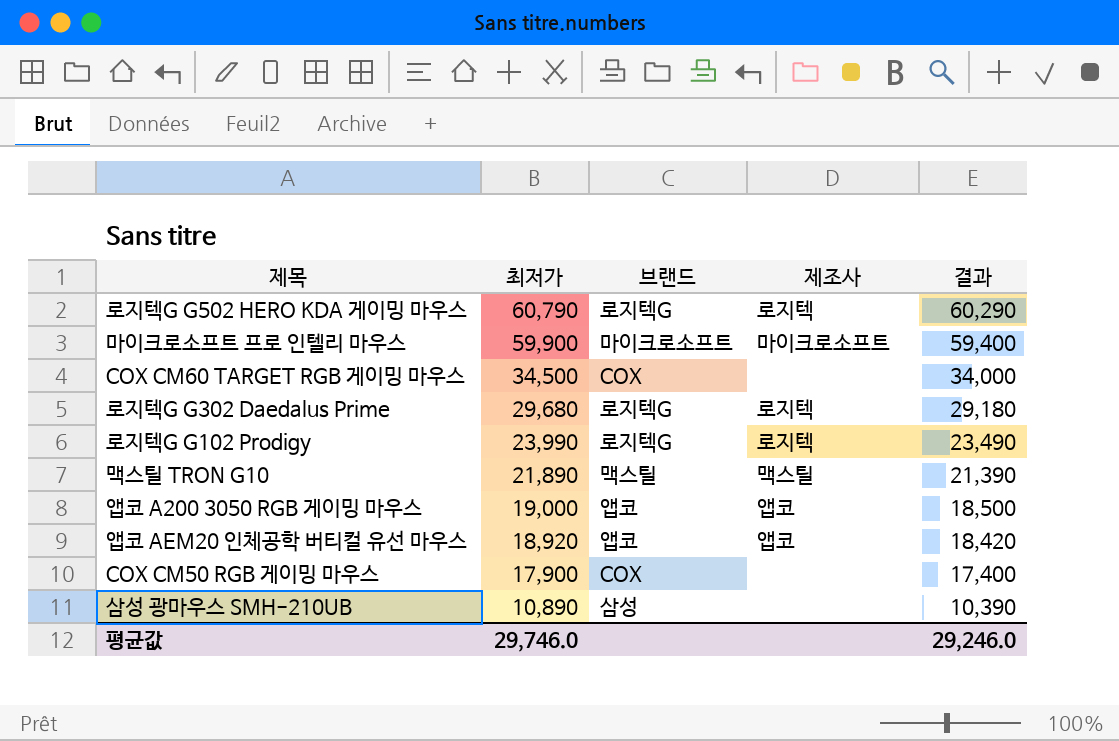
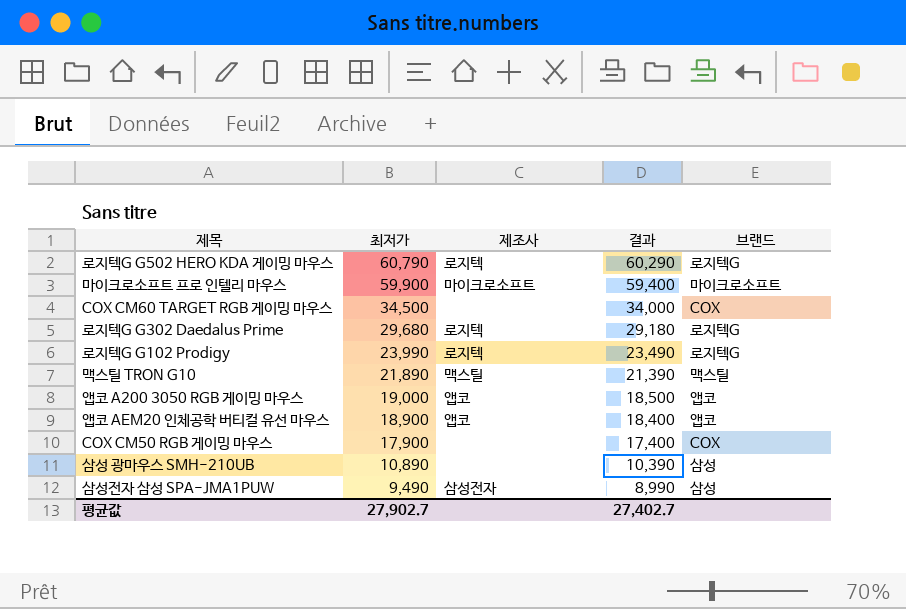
column 브랜드 | position: 3 -> 5
앱코 AEM20 인체공학 버티컬 유선 마우스 | 최저가: 18,920 -> 18,900
앱코 AEM20 인체공학 버티컬 유선 마우스 | 결과: 18,420 -> 18,400
row 삼성전자 삼성 SPA-JMA1PUW: none -> 9,490 | 삼성전자 | 8,990 | 삼성
평균값 | 최저가: 29,746.0 -> 27,902.7
평균값 | 결과: 29,246.0 -> 27,402.7

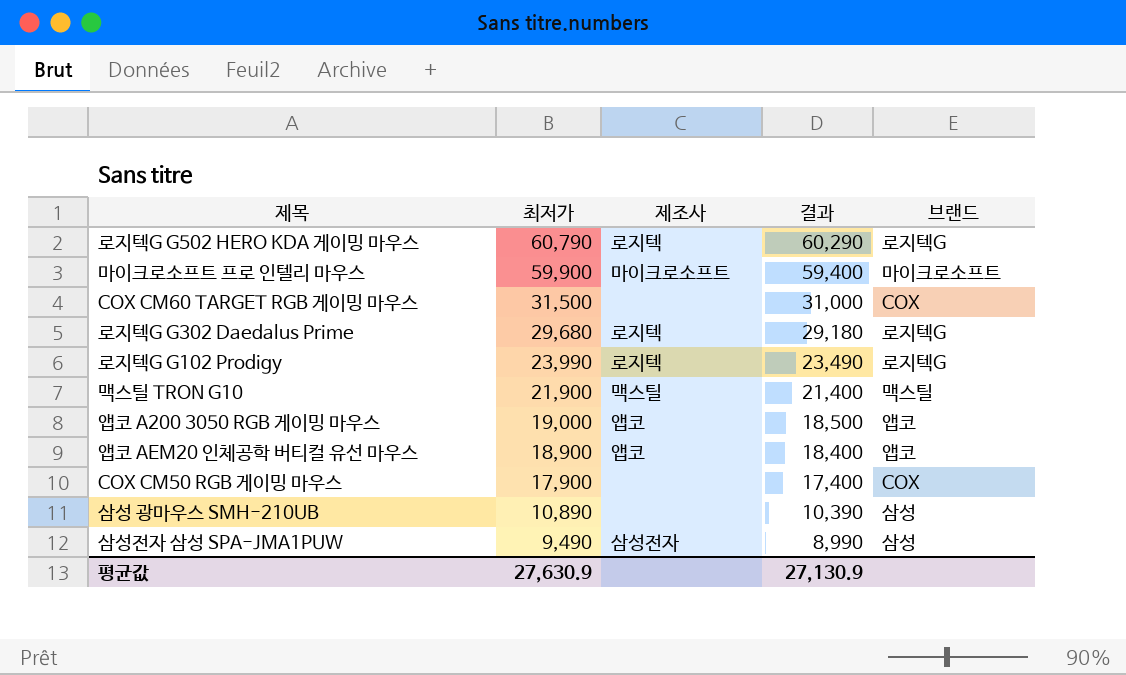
COX CM60 TARGET RGB 게이밍 마우스 | 최저가: 34,500 -> 31,500
COX CM60 TARGET RGB 게이밍 마우스 | 결과: 34,000 -> 31,000
맥스틸 TRON G10 | 최저가: 21,890 -> 21,900
맥스틸 TRON G10 | 결과: 21,390 -> 21,400
평균값 | 최저가: 27,902.7 -> 27,630.9
평균값 | 결과: 27,402.7 -> 27,130.9

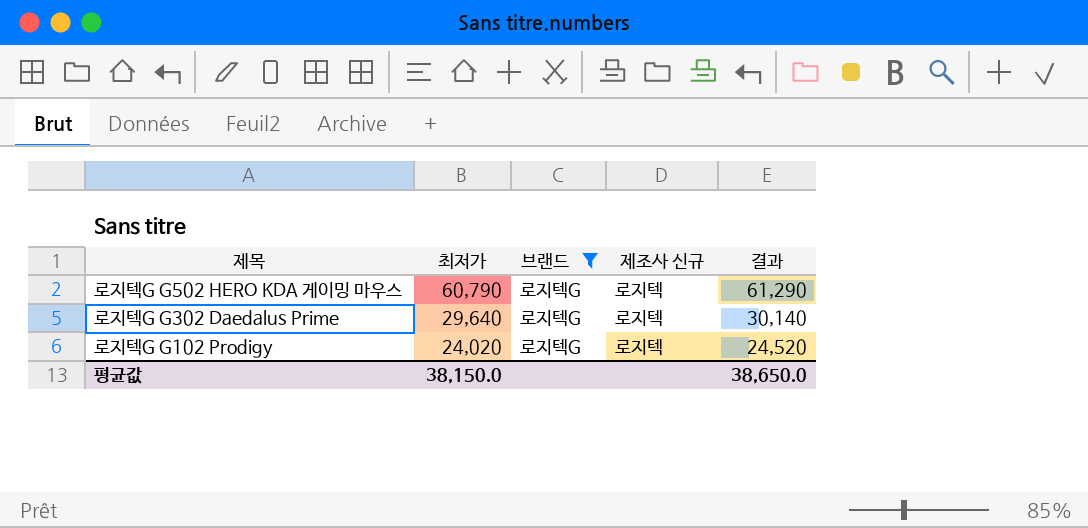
filter: none -> 브랜드 = 로지텍G
column 브랜드 | position: 5 -> 3
column name: 제조사 -> 제조사 신규
column 결과 | formula: [최저가] - 500 -> [최저가] + 500
로지텍G G302 Daedalus Prime | 최저가: 29,680 -> 29,640
로지텍G G102 Prodigy | 최저가: 23,990 -> 24,020
평균값 | 최저가: 27,630.9 -> 38,150.0
평균값 | 결과: 27,130.9 -> 38,650.0

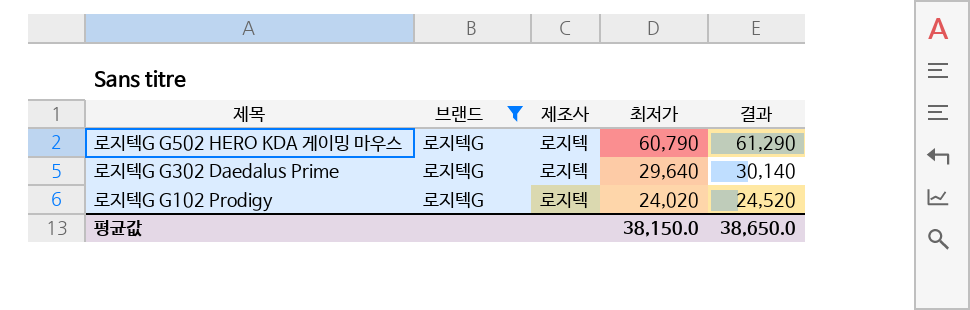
column name: 제조사 신규 -> 제조사
column 최저가 | position: 2 -> 4

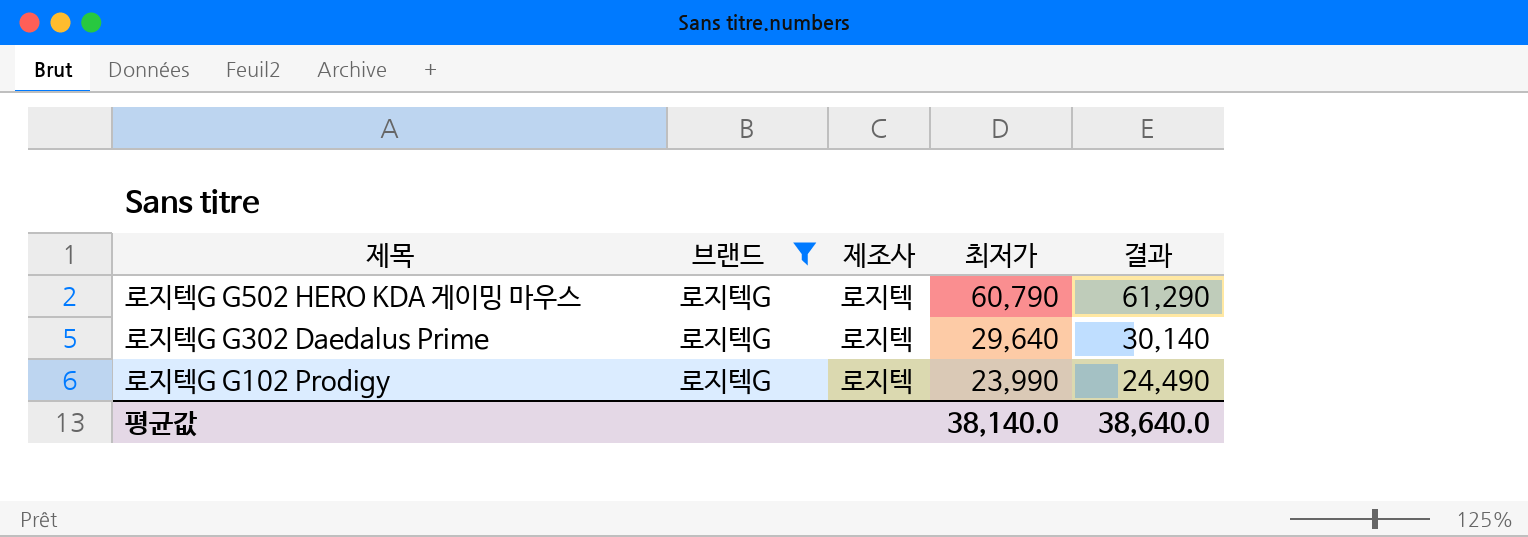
로지텍G G102 Prodigy | 최저가: 24,020 -> 23,990
로지텍G G102 Prodigy | 결과: 24,520 -> 24,490
평균값 | 최저가: 38,150.0 -> 38,140.0
평균값 | 결과: 38,650.0 -> 38,640.0

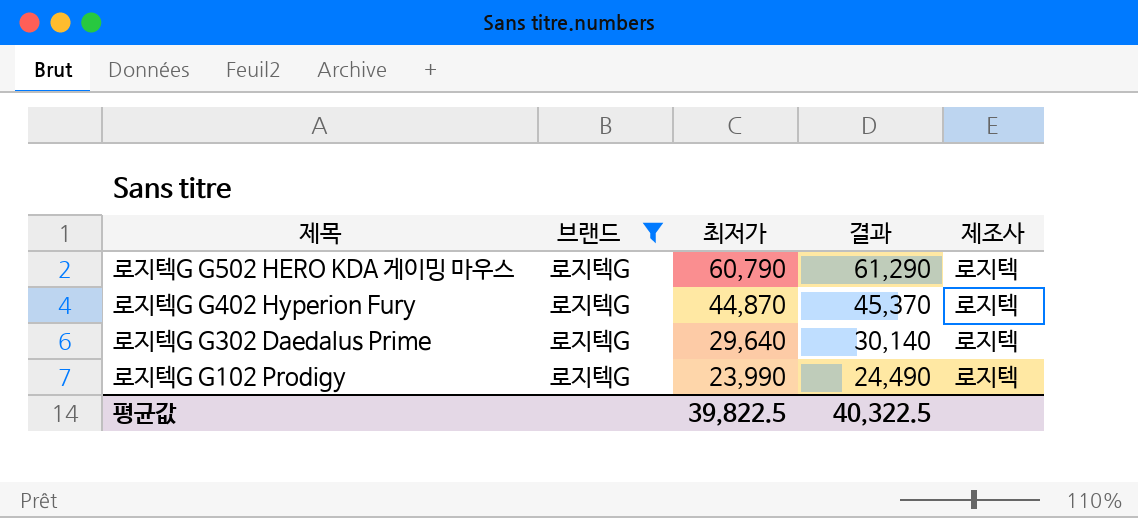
column 제조사 | position: 3 -> 5
row 로지텍G G402 Hyperion Fury: none -> 로지텍G | 44,870 | 45,370 | 로지텍
평균값 | 최저가: 38,140.0 -> 39,822.5
평균값 | 결과: 38,640.0 -> 40,322.5

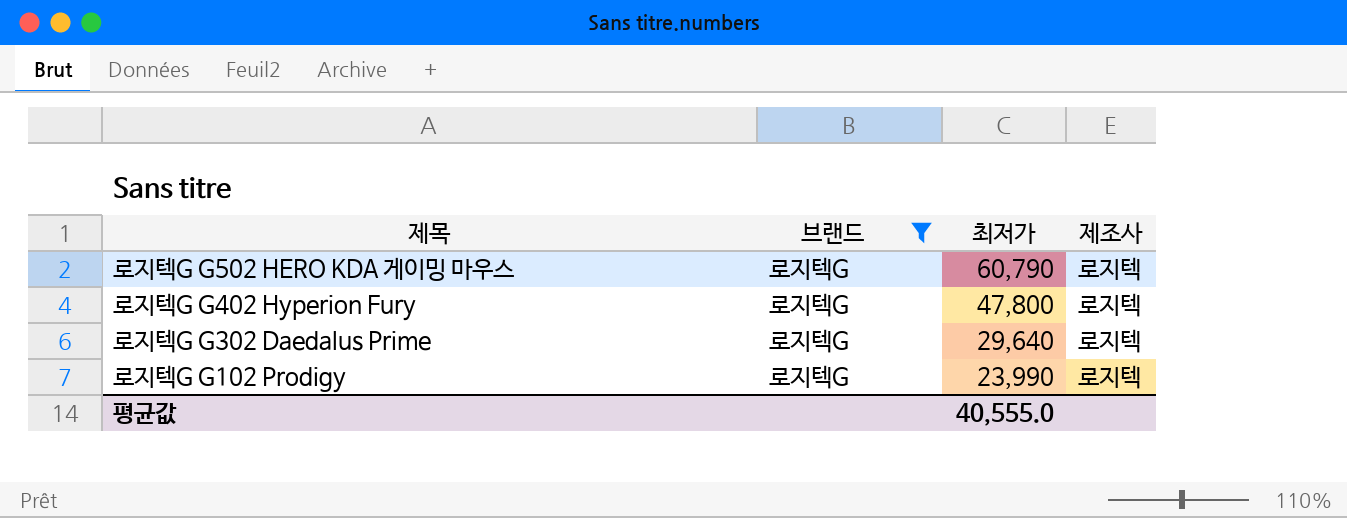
column 결과 | formula: [최저가] + 500 -> none
로지텍G G402 Hyperion Fury | 최저가: 44,870 -> 47,800
평균값 | 최저가: 39,822.5 -> 40,555.0

